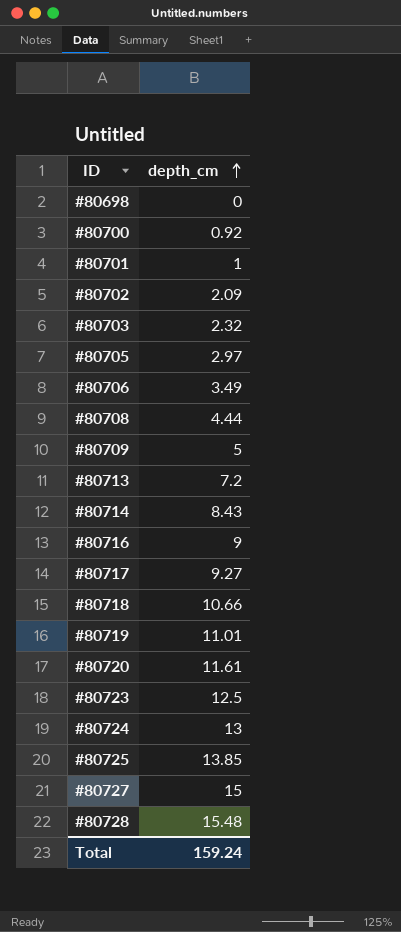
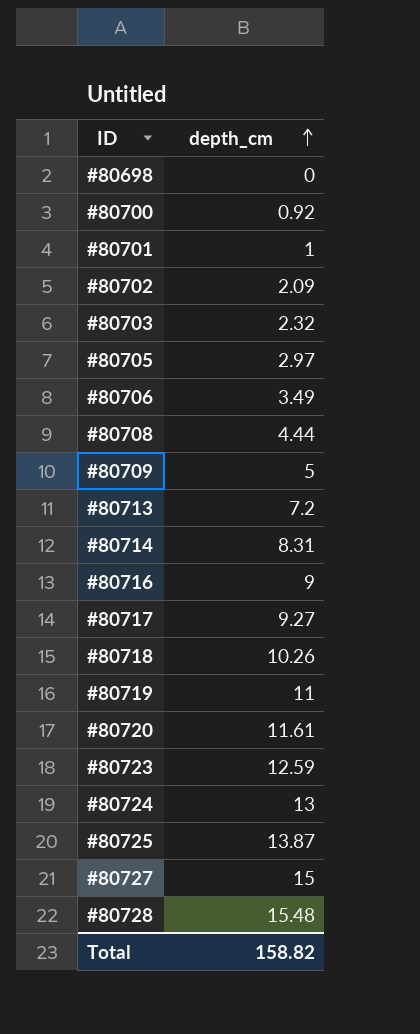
#80714 | depth_cm: 8.43 -> 8.31
#80718 | depth_cm: 10.66 -> 10.26
#80719 | depth_cm: 11.01 -> 11
#80723 | depth_cm: 12.5 -> 12.59
#80725 | depth_cm: 13.85 -> 13.87
Total | depth_cm: 159.24 -> 158.82

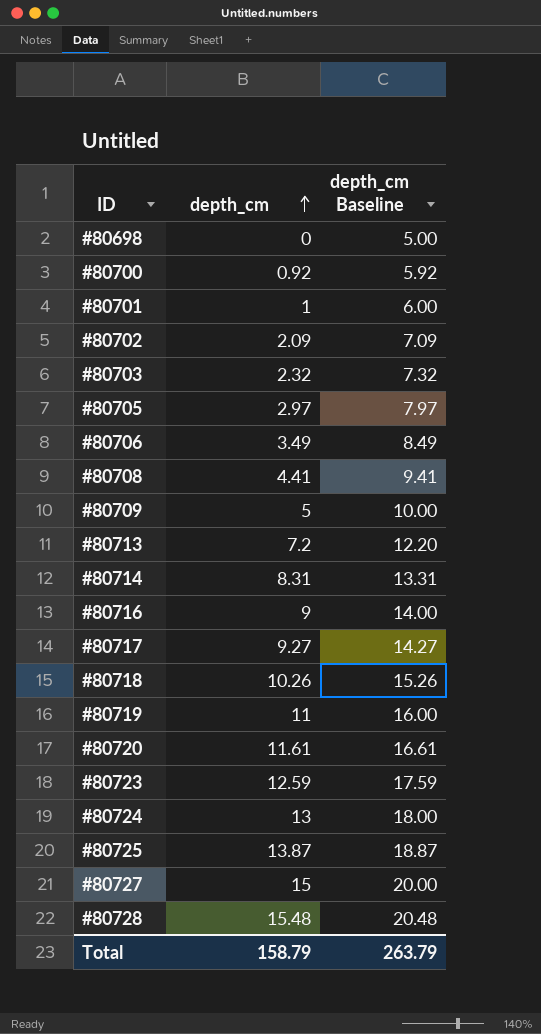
column depth_cm Baseline | formula: none -> [depth_cm] + 5
#80708 | depth_cm: 4.44 -> 4.41
Total | depth_cm: 158.82 -> 158.79

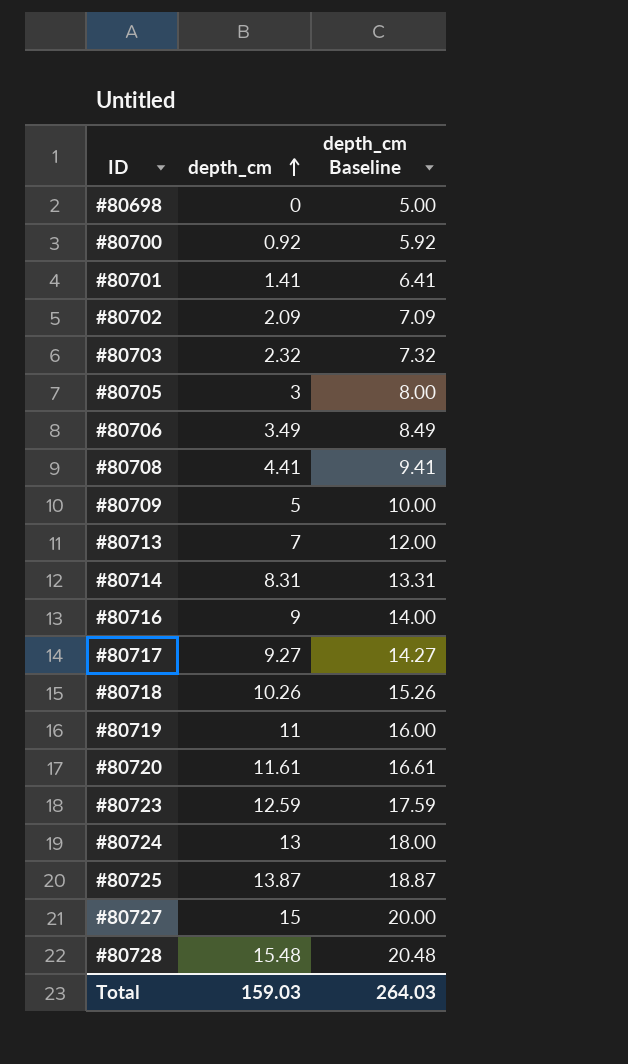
#80701 | depth_cm: 1 -> 1.41
#80701 | depth_cm Baseline: 6.00 -> 6.41
#80705 | depth_cm: 2.97 -> 3
#80705 | depth_cm Baseline: 7.97 -> 8.00
#80713 | depth_cm: 7.2 -> 7
#80713 | depth_cm Baseline: 12.20 -> 12.00
Total | depth_cm: 158.79 -> 159.03
Total | depth_cm Baseline: 263.79 -> 264.03

